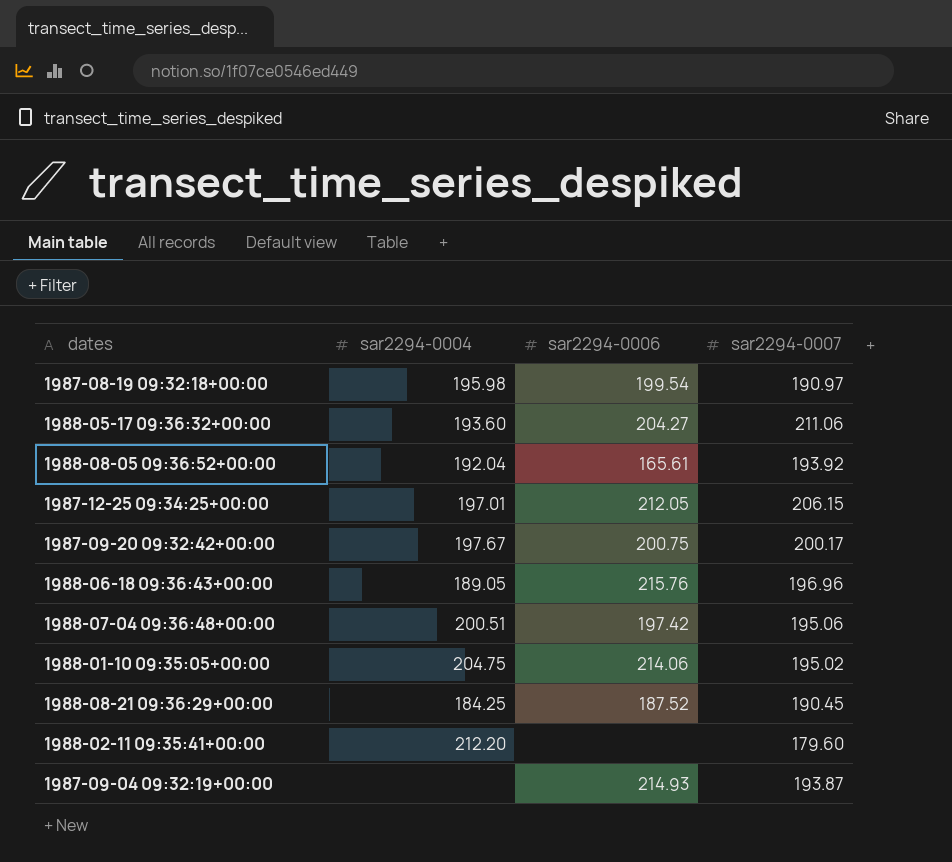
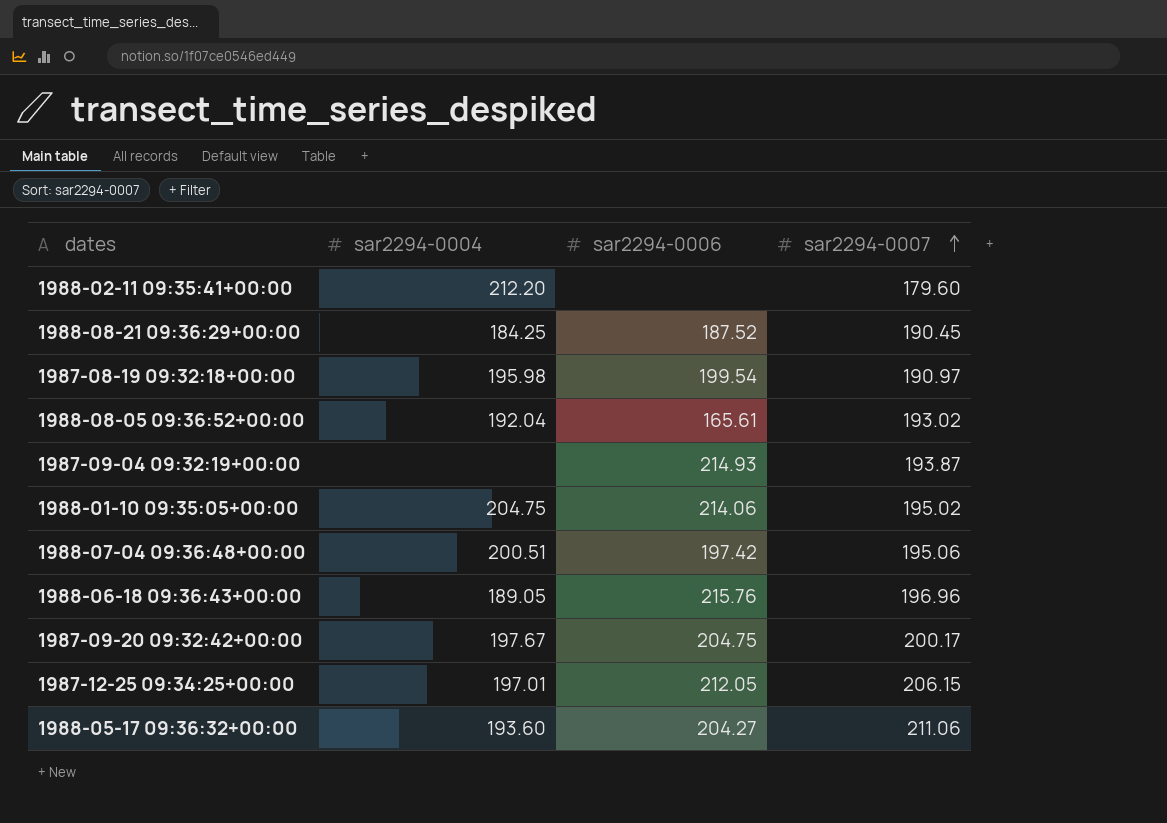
row order: none -> sar2294-0007 ascending
1988-08-05 09:36:52+00:00 | sar2294-0007: 193.92 -> 193.02
1987-09-20 09:32:42+00:00 | sar2294-0006: 200.75 -> 204.75

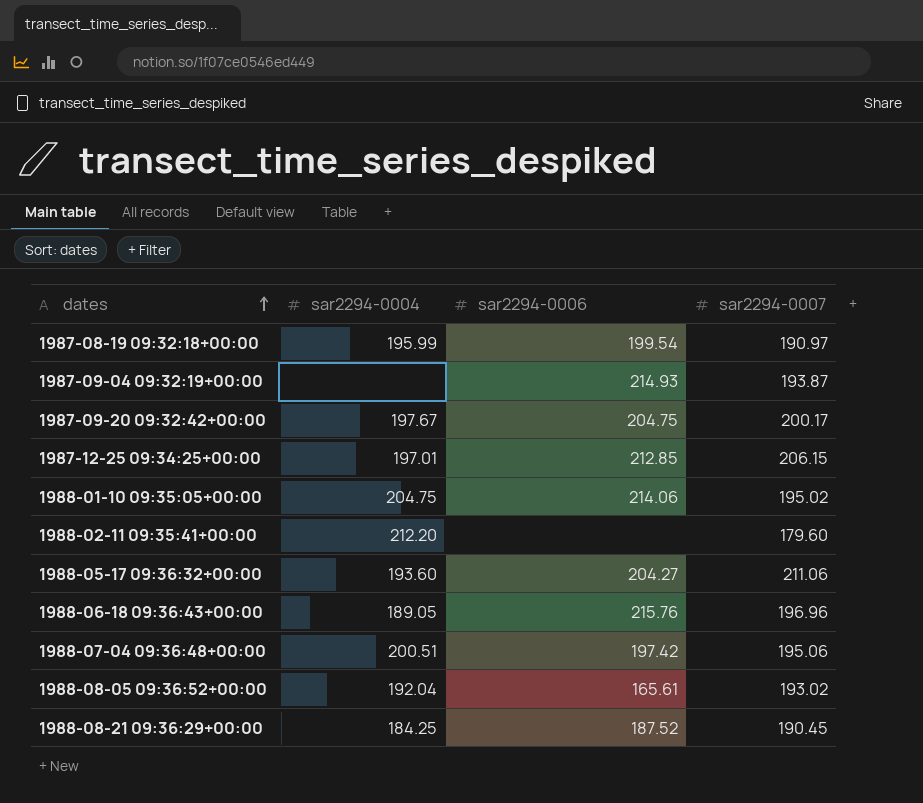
row order: sar2294-0007 ascending -> dates ascending
1987-08-19 09:32:18+00:00 | sar2294-0004: 195.98 -> 195.99
1987-12-25 09:34:25+00:00 | sar2294-0006: 212.05 -> 212.85

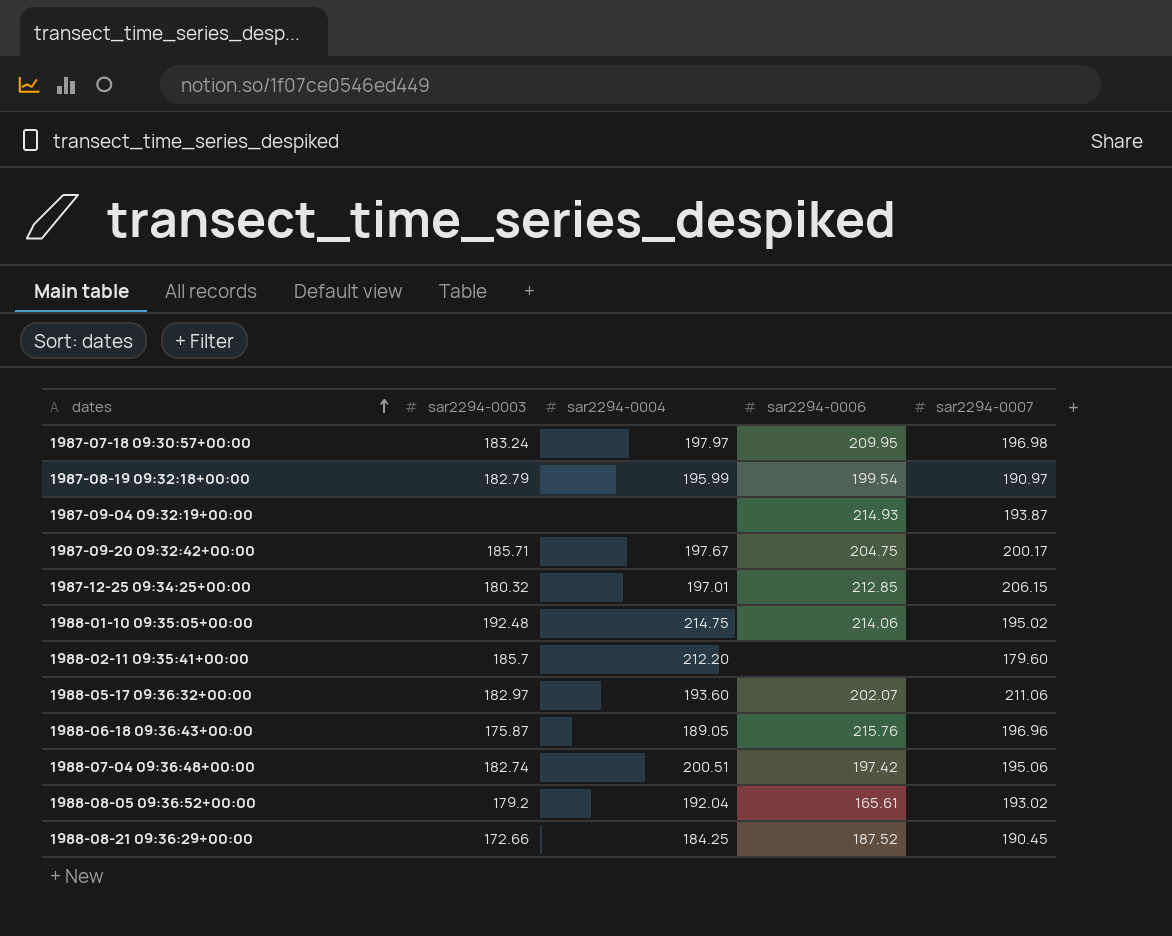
column sar2294-0003 | position: none -> 2
row 1987-07-18 09:30:57+00:00: none -> 183.24 | 197.97 | 209.95 | 196.98
1988-01-10 09:35:05+00:00 | sar2294-0004: 204.75 -> 214.75
1988-05-17 09:36:32+00:00 | sar2294-0006: 204.27 -> 202.07

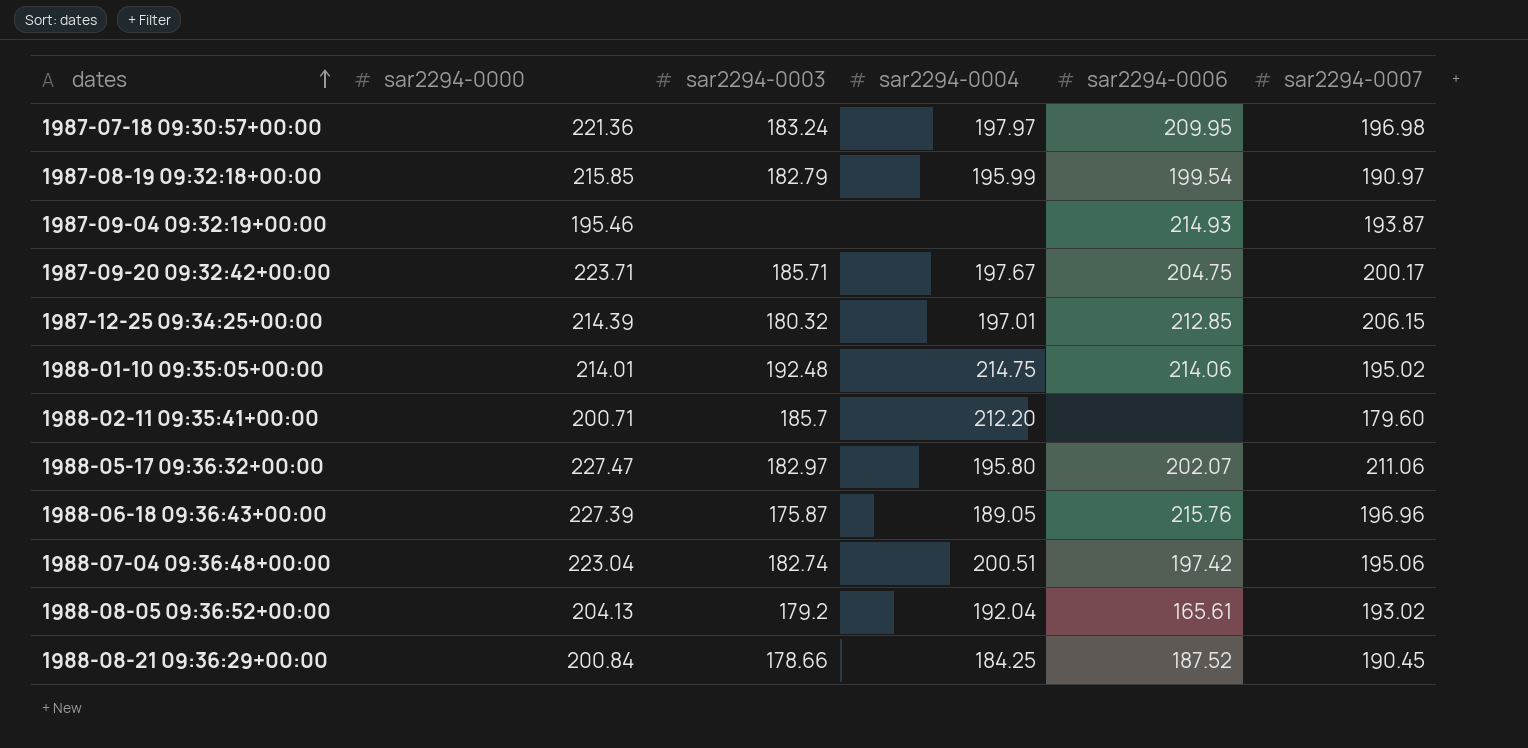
column sar2294-0000 | position: none -> 2
1988-05-17 09:36:32+00:00 | sar2294-0004: 193.60 -> 195.80
1988-08-21 09:36:29+00:00 | sar2294-0003: 172.66 -> 178.66

